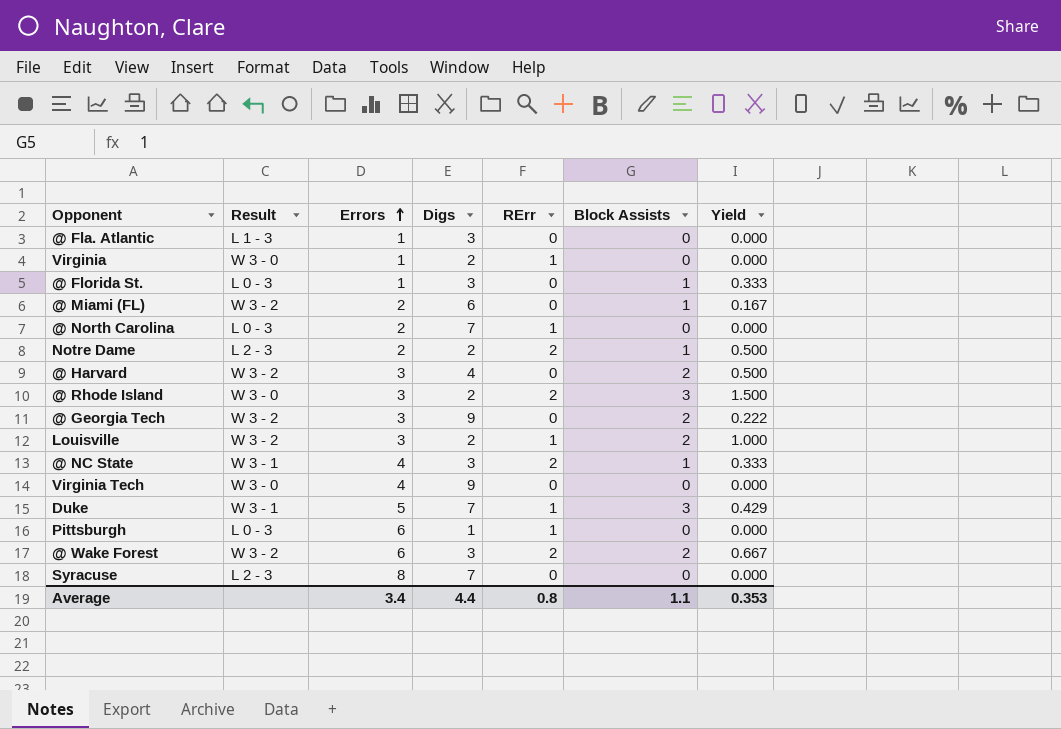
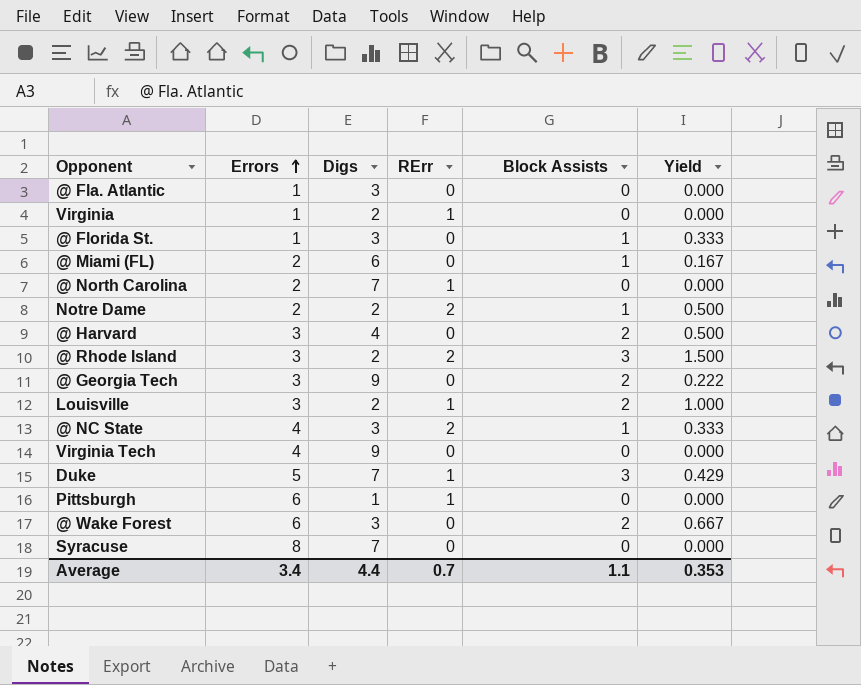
column Result | position: 2 -> none
@ Wake Forest | RErr: 2 -> 0
Average | RErr: 0.8 -> 0.7

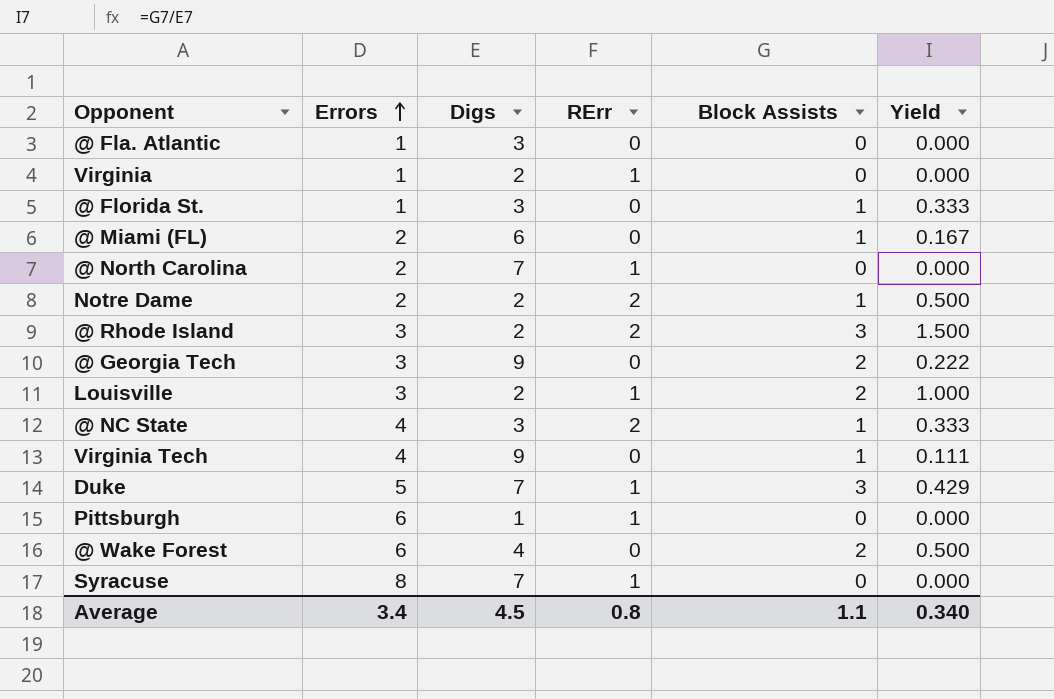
row @ Harvard: 3 | 4 | 0 | 2 | 0.500 -> none
Virginia Tech | Block Assists: 0 -> 1
Virginia Tech | Yield: 0.000 -> 0.111
@ Wake Forest | Digs: 3 -> 4
@ Wake Forest | Yield: 0.667 -> 0.500
Syracuse | RErr: 0 -> 1
Average | Digs: 4.4 -> 4.5
Average | RErr: 0.7 -> 0.8
Average | Yield: 0.353 -> 0.340

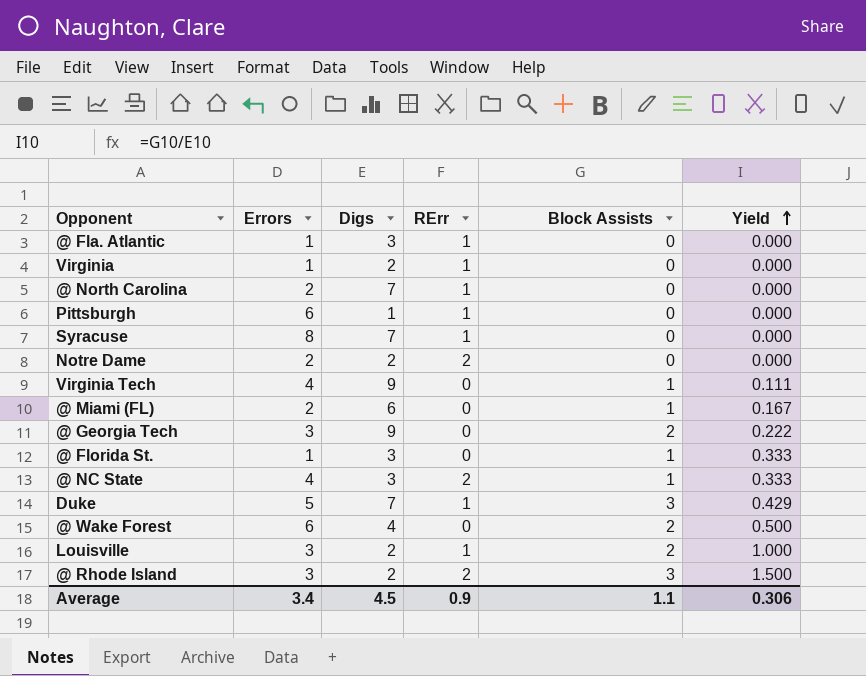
row order: Errors ascending -> Yield ascending
@ Fla. Atlantic | RErr: 0 -> 1
Notre Dame | Block Assists: 1 -> 0
Notre Dame | Yield: 0.500 -> 0.000
Average | RErr: 0.8 -> 0.9
Average | Yield: 0.340 -> 0.306

